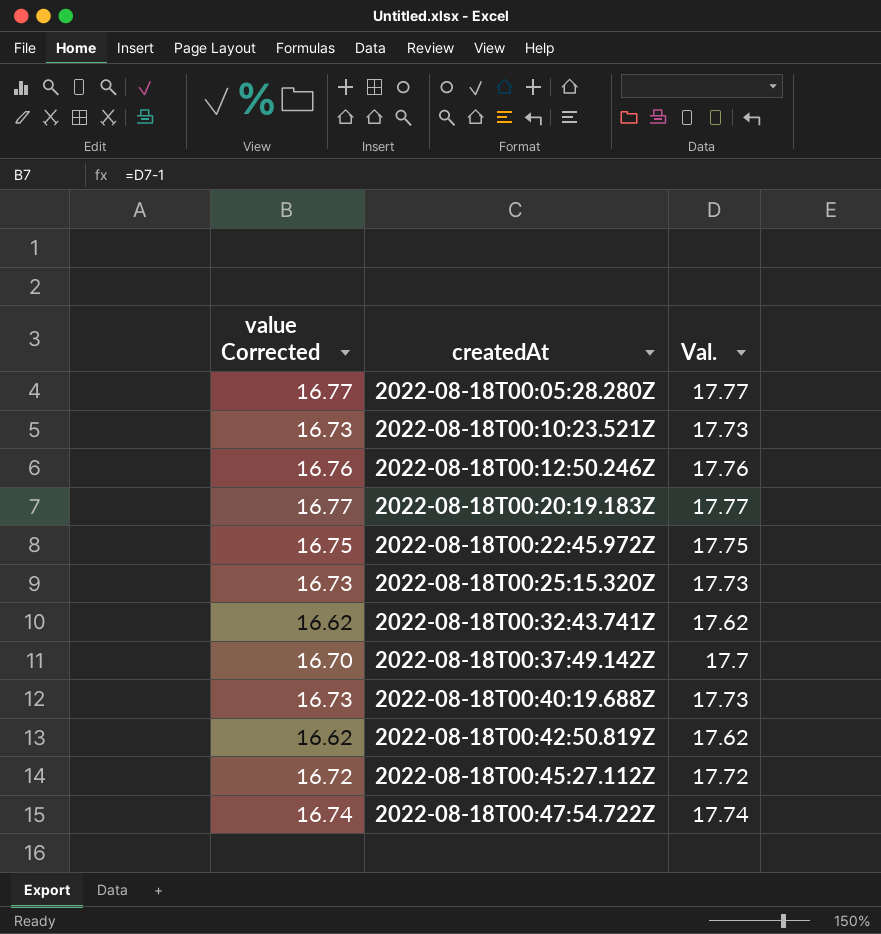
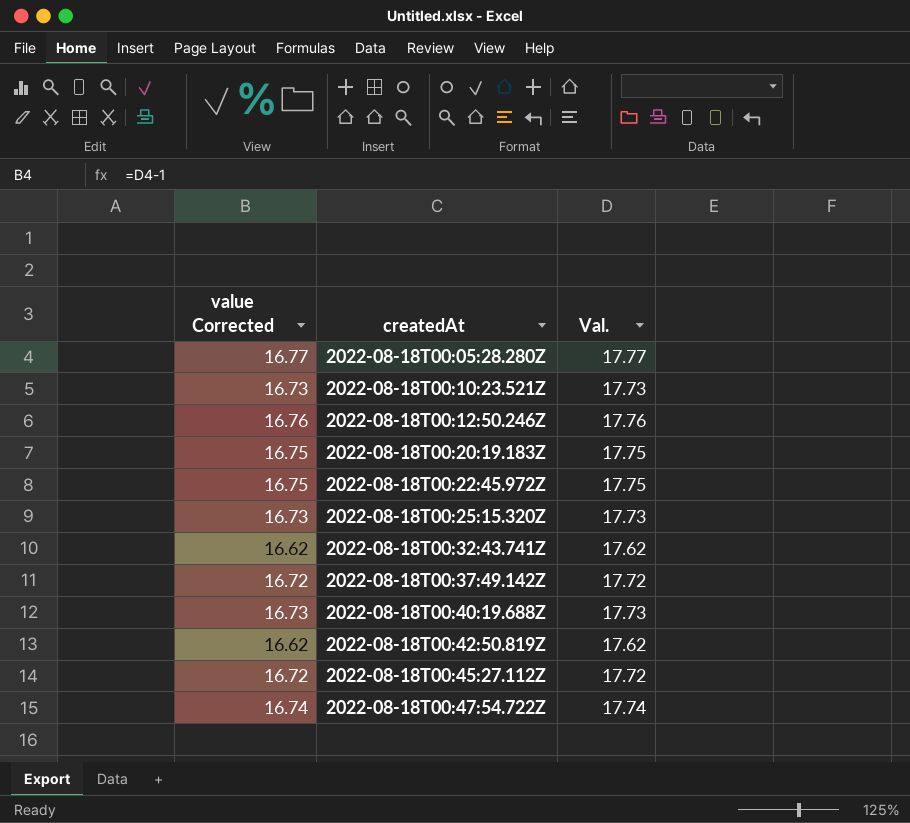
2022-08-18T00:20:19.183Z | value Corrected: 16.77 -> 16.75
2022-08-18T00:20:19.183Z | Val.: 17.77 -> 17.75
2022-08-18T00:37:49.142Z | value Corrected: 16.70 -> 16.72
2022-08-18T00:37:49.142Z | Val.: 17.7 -> 17.72

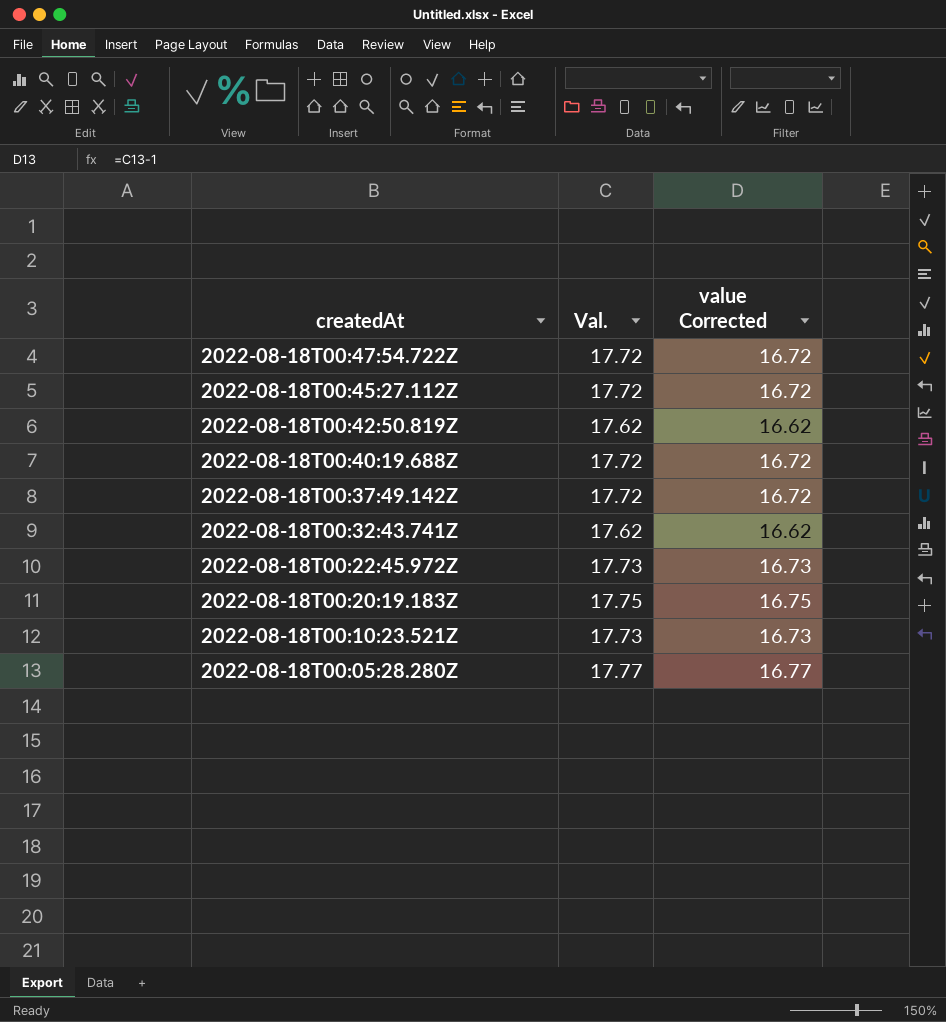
row order: createdAt ascending -> createdAt descending
column value Corrected | position: 1 -> 3
row 2022-08-18T00:12:50.246Z: 16.76 | 17.76 -> none
row 2022-08-18T00:25:15.320Z: 16.73 | 17.73 -> none
2022-08-18T00:47:54.722Z | Val.: 17.74 -> 17.72
2022-08-18T00:47:54.722Z | value Corrected: 16.74 -> 16.72
2022-08-18T00:40:19.688Z | Val.: 17.73 -> 17.72
2022-08-18T00:40:19.688Z | value Corrected: 16.73 -> 16.72
2022-08-18T00:22:45.972Z | Val.: 17.75 -> 17.73
2022-08-18T00:22:45.972Z | value Corrected: 16.75 -> 16.73

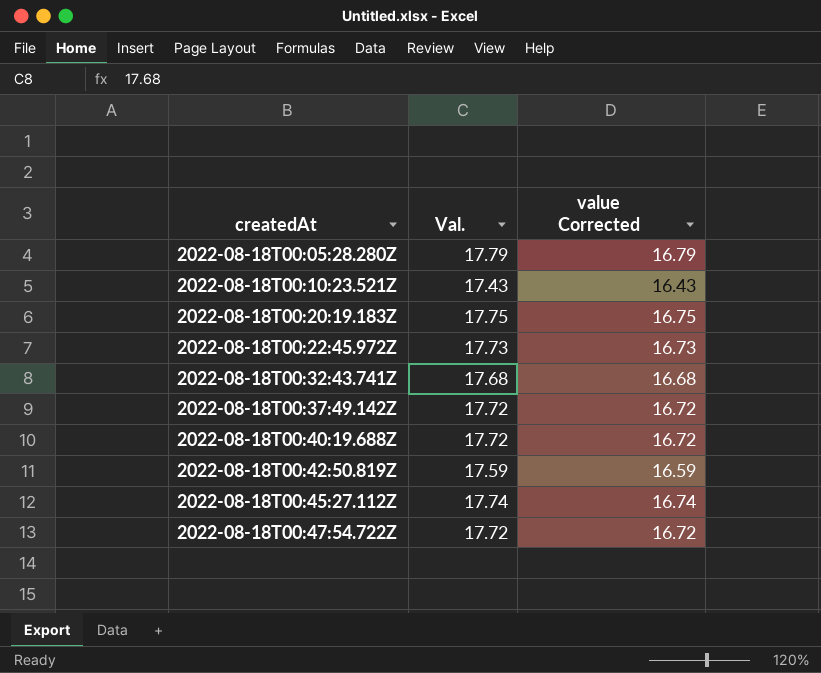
row order: createdAt descending -> createdAt ascending
2022-08-18T00:05:28.280Z | Val.: 17.77 -> 17.79
2022-08-18T00:05:28.280Z | value Corrected: 16.77 -> 16.79
2022-08-18T00:10:23.521Z | Val.: 17.73 -> 17.43
2022-08-18T00:10:23.521Z | value Corrected: 16.73 -> 16.43
2022-08-18T00:32:43.741Z | Val.: 17.62 -> 17.68
2022-08-18T00:32:43.741Z | value Corrected: 16.62 -> 16.68
2022-08-18T00:42:50.819Z | Val.: 17.62 -> 17.59
2022-08-18T00:42:50.819Z | value Corrected: 16.62 -> 16.59
2022-08-18T00:45:27.112Z | Val.: 17.72 -> 17.74
2022-08-18T00:45:27.112Z | value Corrected: 16.72 -> 16.74

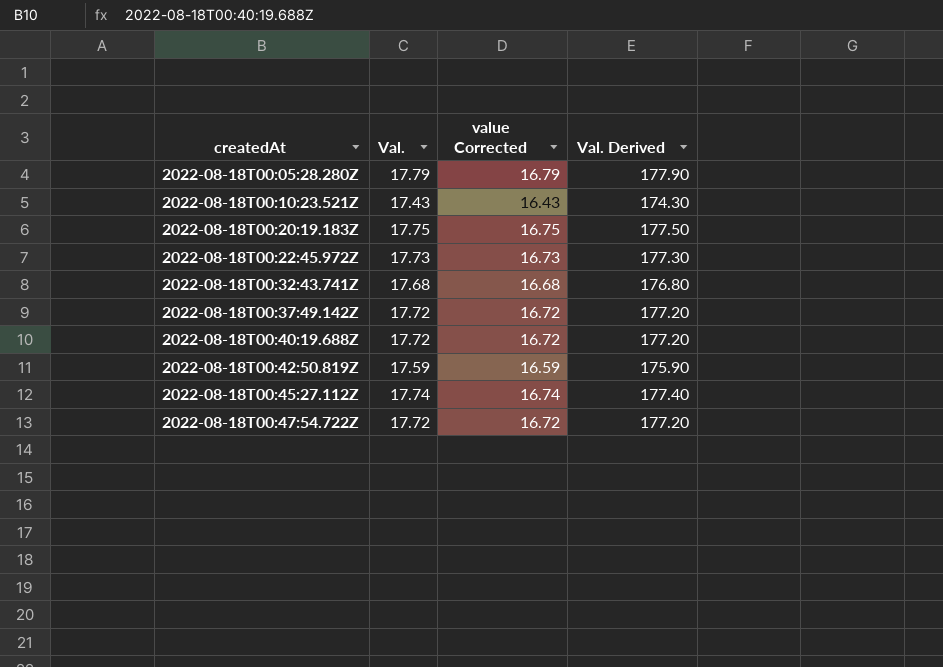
column Val. Derived | formula: none -> [Val.] * 10

